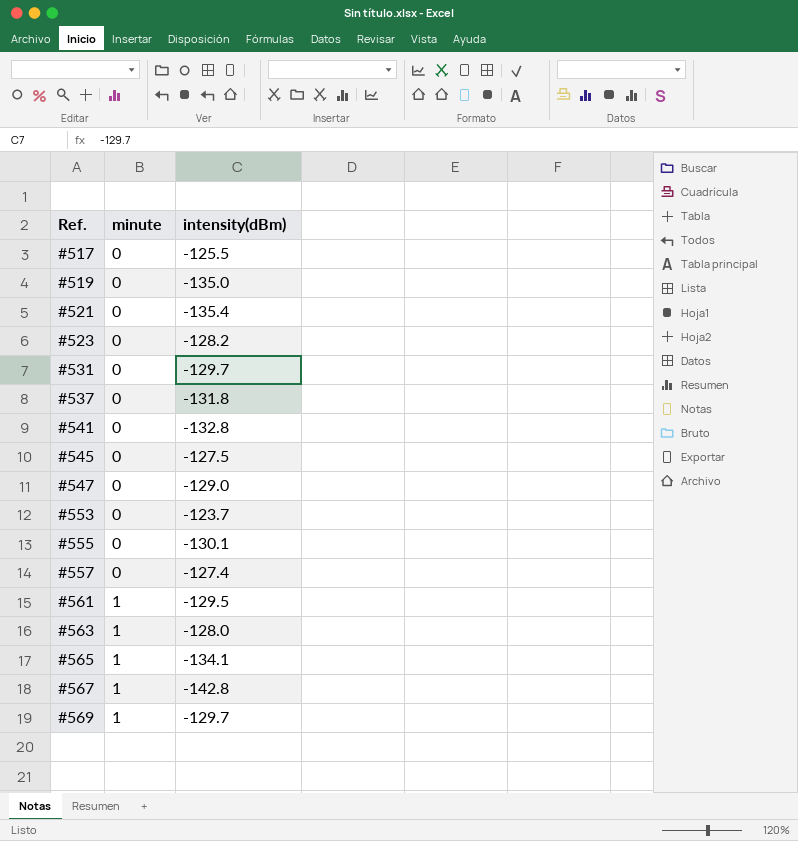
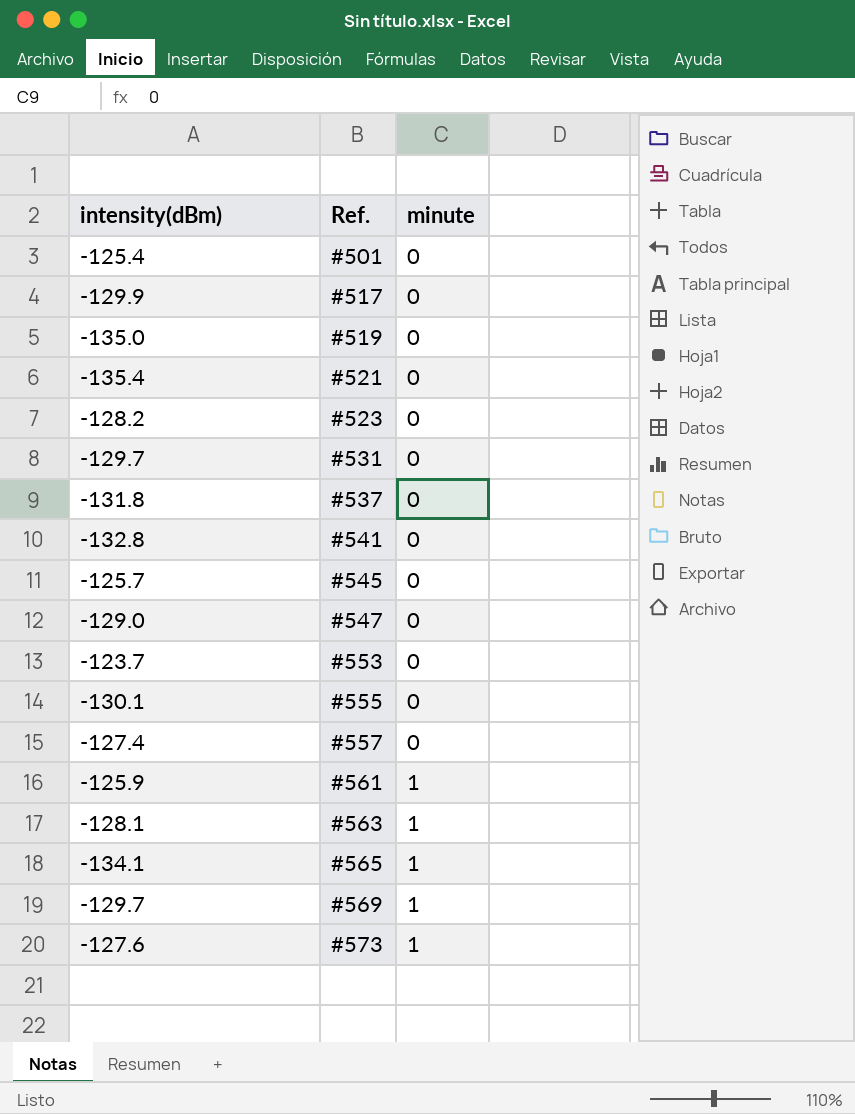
column intensity(dBm) | position: 3 -> 1
row #567: 1 | -142.8 -> none
row #501: none -> -125.4 | 0
#517 | intensity(dBm): -125.5 -> -129.9
#545 | intensity(dBm): -127.5 -> -125.7
#561 | intensity(dBm): -129.5 -> -125.9
#563 | intensity(dBm): -128.0 -> -128.1
row #573: none -> -127.6 | 1

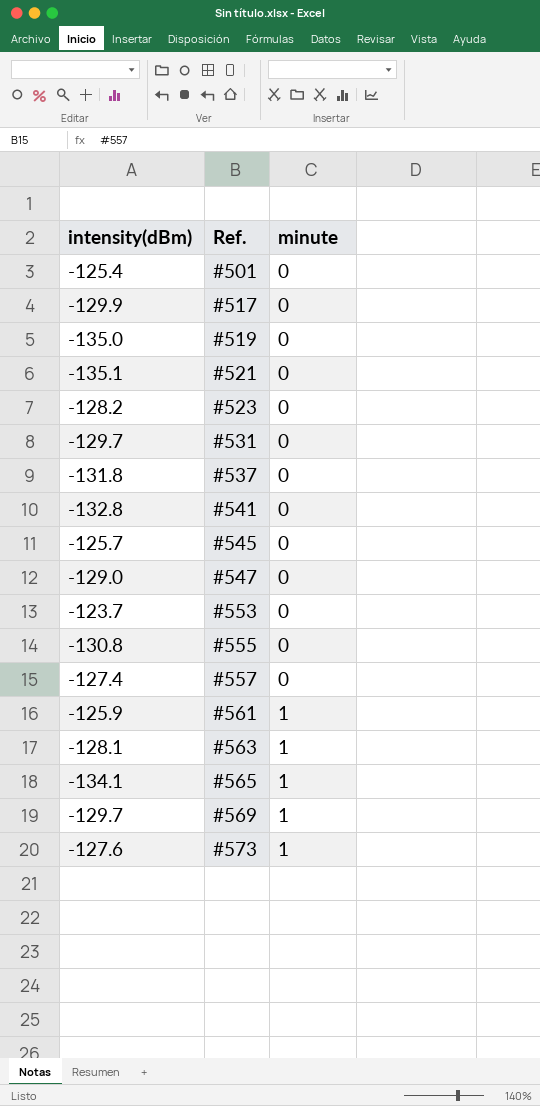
#521 | intensity(dBm): -135.4 -> -135.1
#555 | intensity(dBm): -130.1 -> -130.8

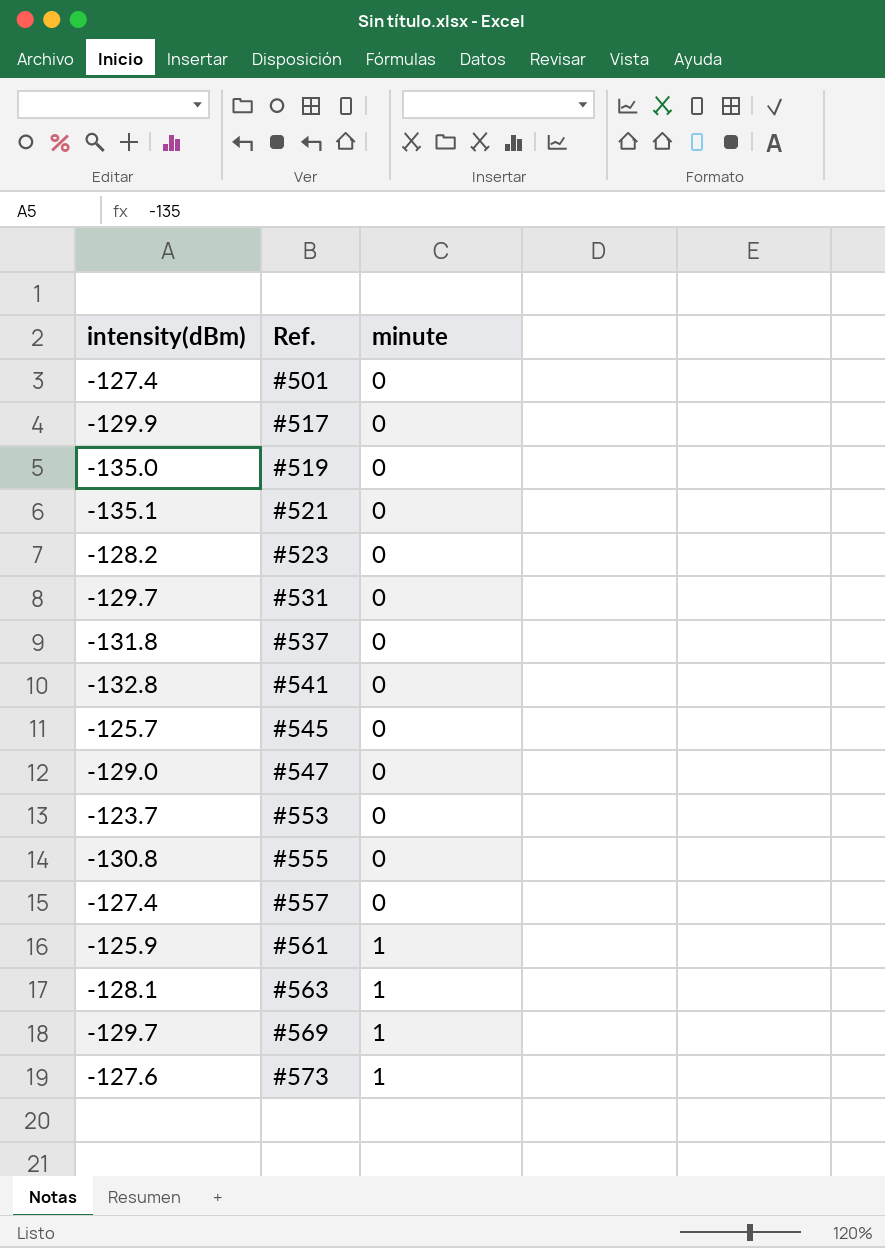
row #565: -134.1 | 1 -> none
#501 | intensity(dBm): -125.4 -> -127.4

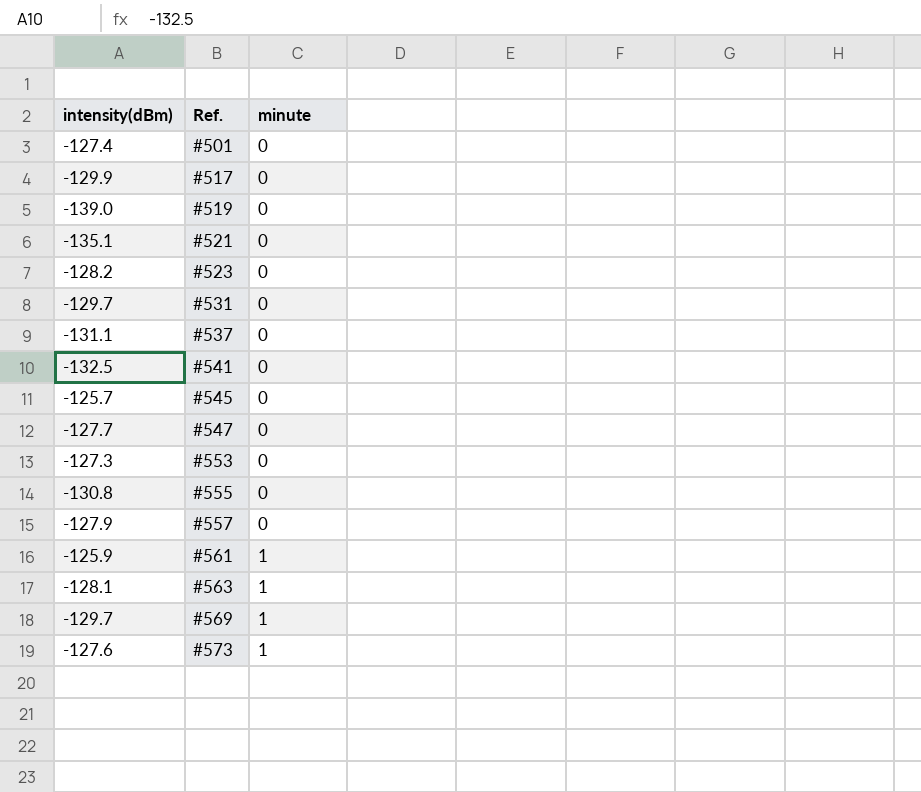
#519 | intensity(dBm): -135.0 -> -139.0
#537 | intensity(dBm): -131.8 -> -131.1
#541 | intensity(dBm): -132.8 -> -132.5
#547 | intensity(dBm): -129.0 -> -127.7
#553 | intensity(dBm): -123.7 -> -127.3
#557 | intensity(dBm): -127.4 -> -127.9

